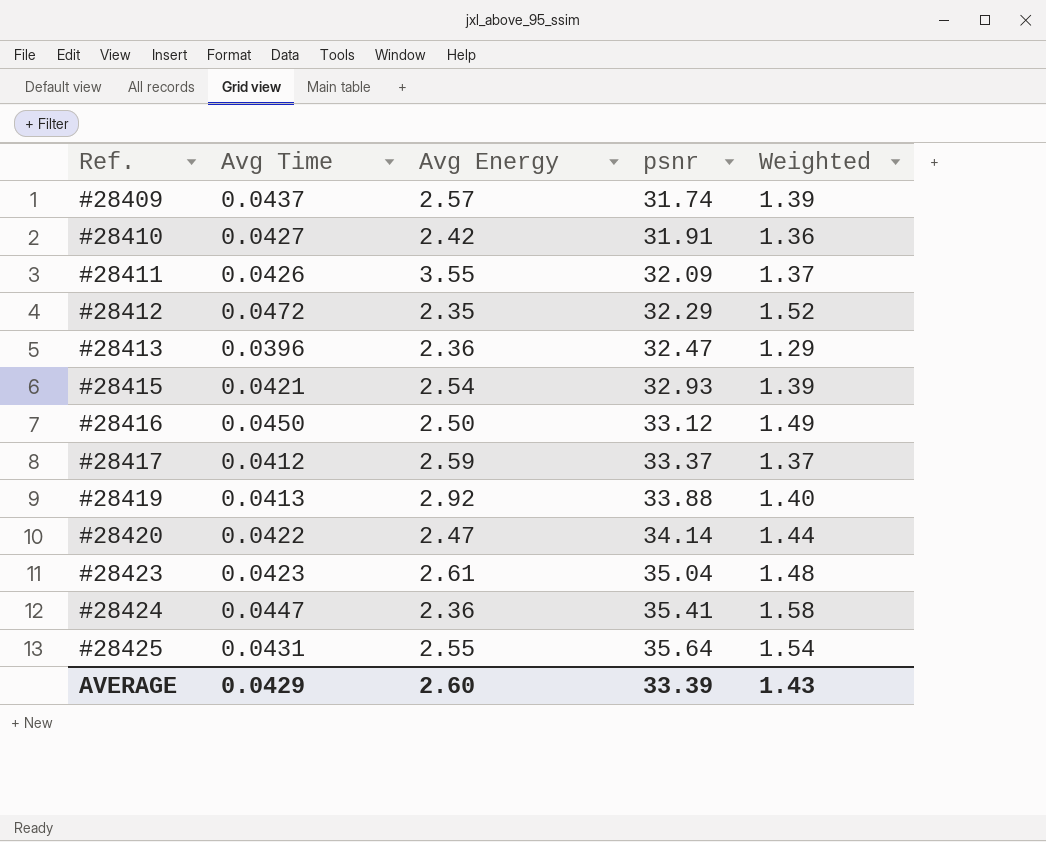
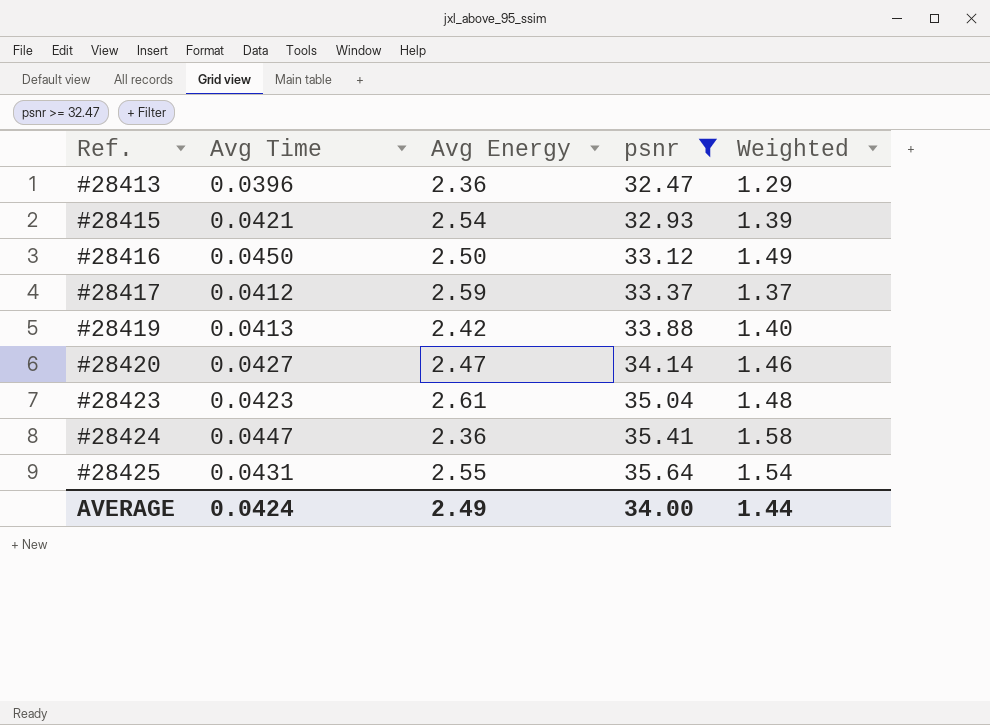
filter: none -> psnr >= 32.47
#28419 | Avg Energy: 2.92 -> 2.42
#28420 | Avg Time: 0.0422 -> 0.0427
#28420 | Weighted: 1.44 -> 1.46
AVERAGE | Avg Time: 0.0429 -> 0.0424
AVERAGE | Avg Energy: 2.60 -> 2.49
AVERAGE | psnr: 33.39 -> 34.00
AVERAGE | Weighted: 1.43 -> 1.44

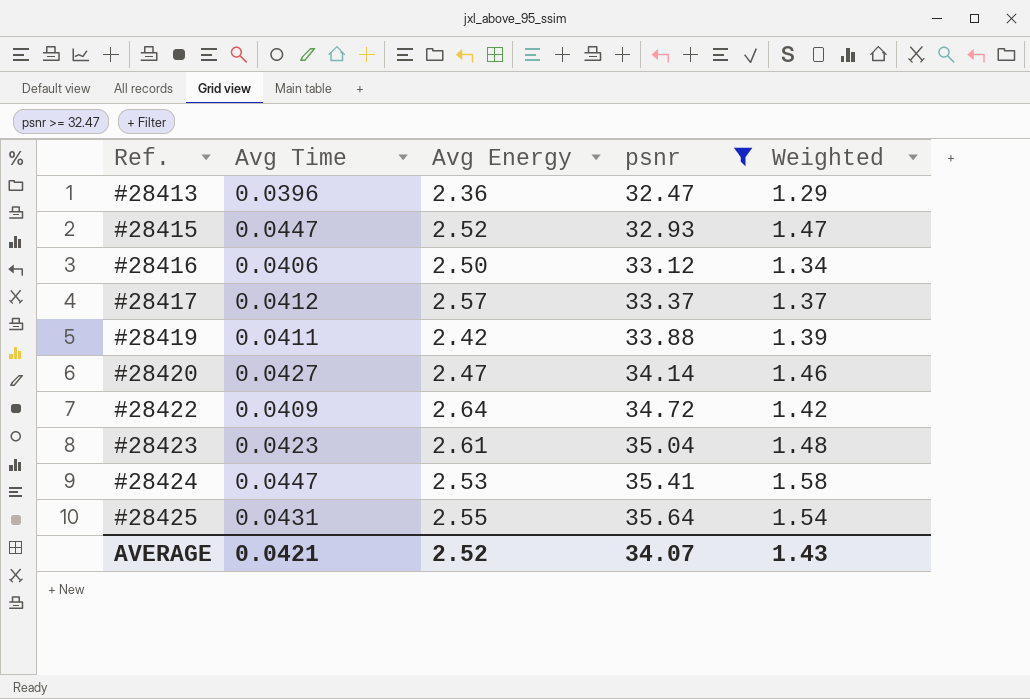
#28415 | Avg Time: 0.0421 -> 0.0447
#28415 | Avg Energy: 2.54 -> 2.52
#28415 | Weighted: 1.39 -> 1.47
#28416 | Avg Time: 0.0450 -> 0.0406
#28416 | Weighted: 1.49 -> 1.34
#28417 | Avg Energy: 2.59 -> 2.57
#28419 | Avg Time: 0.0413 -> 0.0411
#28419 | Weighted: 1.40 -> 1.39
row #28422: none -> 0.0409 | 2.64 | 34.72 | 1.42
#28424 | Avg Energy: 2.36 -> 2.53
AVERAGE | Avg Time: 0.0424 -> 0.0421
AVERAGE | Avg Energy: 2.49 -> 2.52
AVERAGE | psnr: 34.00 -> 34.07
AVERAGE | Weighted: 1.44 -> 1.43

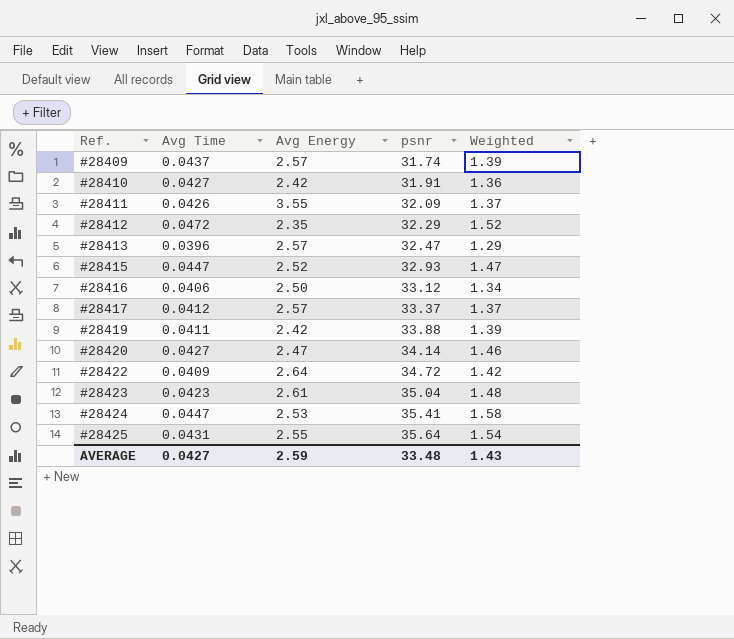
filter: psnr >= 32.47 -> none
#28413 | Avg Energy: 2.36 -> 2.57
AVERAGE | Avg Time: 0.0421 -> 0.0427
AVERAGE | Avg Energy: 2.52 -> 2.59
AVERAGE | psnr: 34.07 -> 33.48

